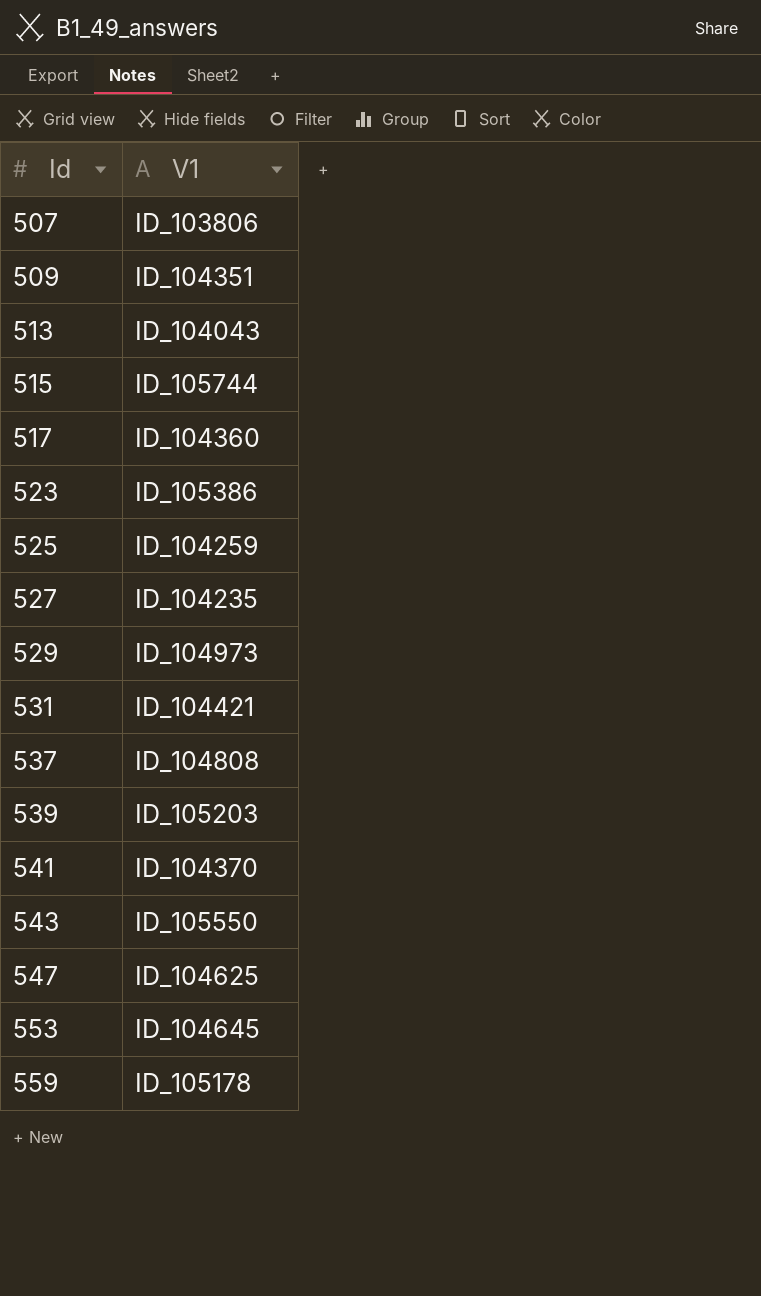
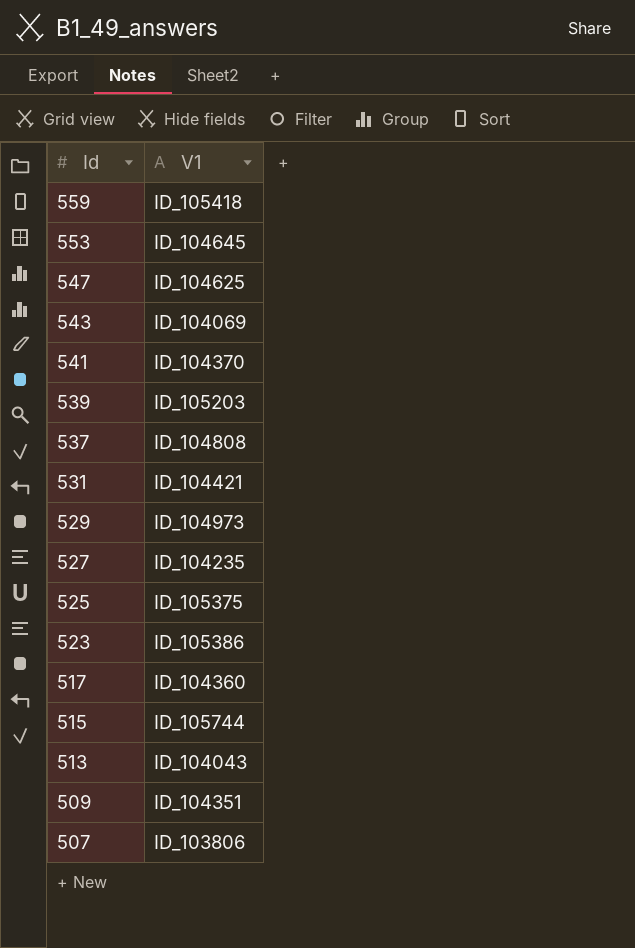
row order: Id ascending -> Id descending
559 | V1: ID_105178 -> ID_105418
543 | V1: ID_105550 -> ID_104069
525 | V1: ID_104259 -> ID_105375

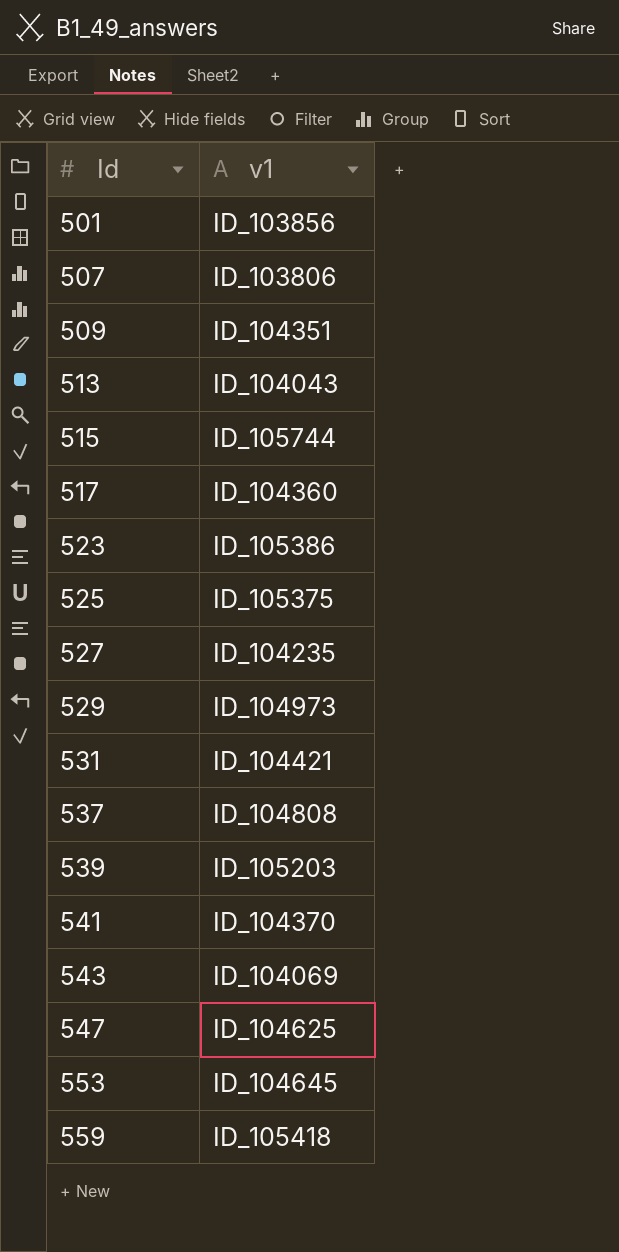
row order: Id descending -> Id ascending
column name: V1 -> v1
row 501: none -> ID_103856

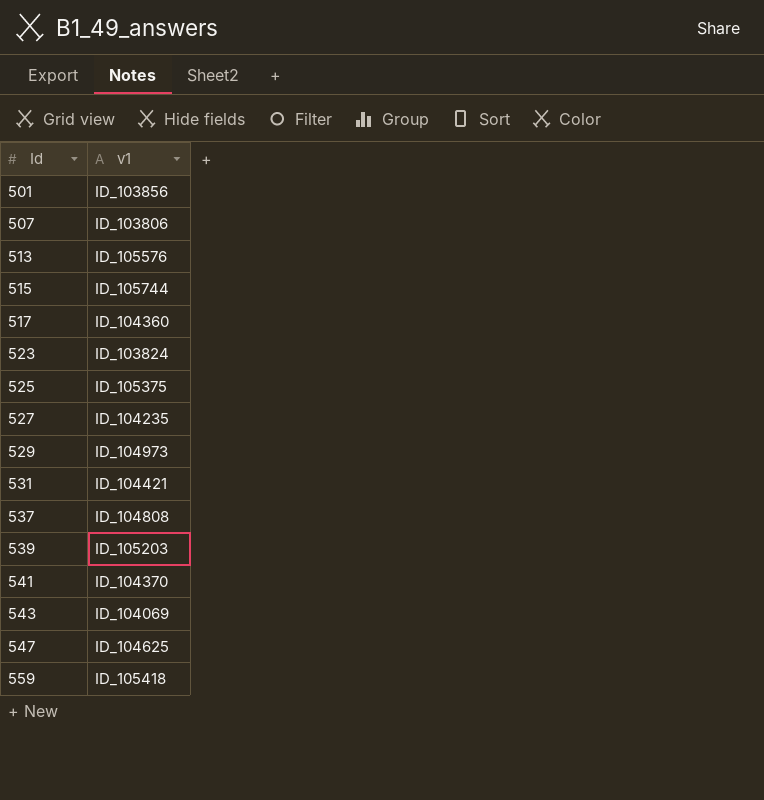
row 509: ID_104351 -> none
row 553: ID_104645 -> none
513 | v1: ID_104043 -> ID_105576
523 | v1: ID_105386 -> ID_103824

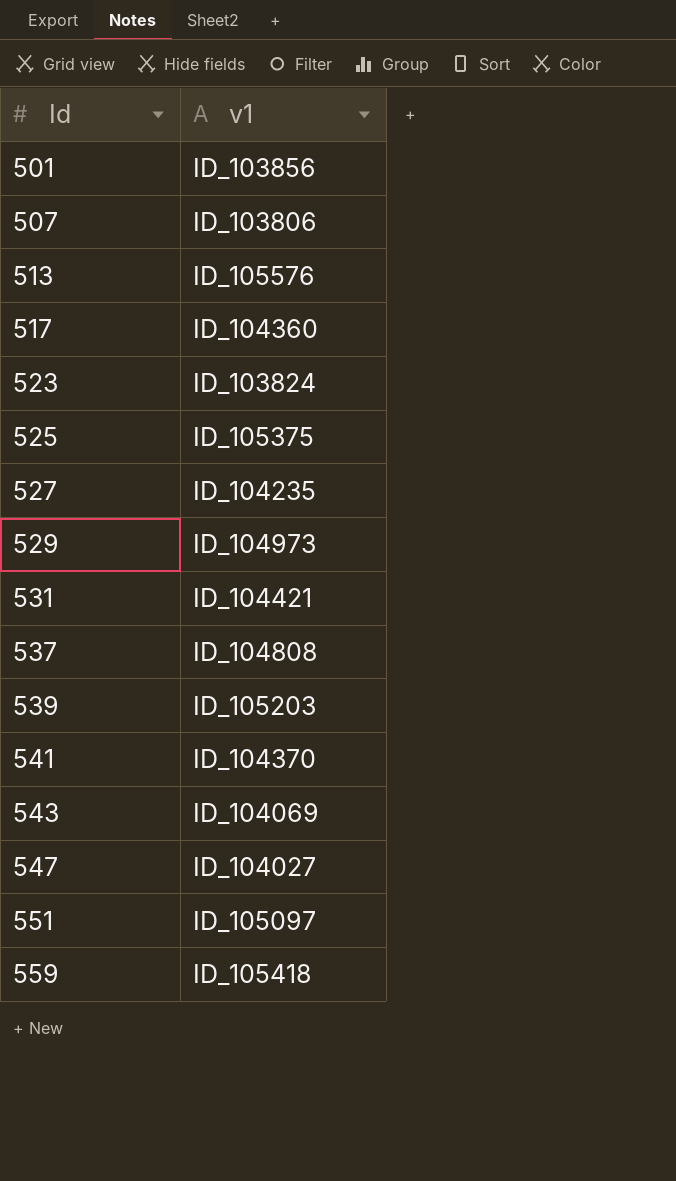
row 515: ID_105744 -> none
547 | v1: ID_104625 -> ID_104027
row 551: none -> ID_105097

